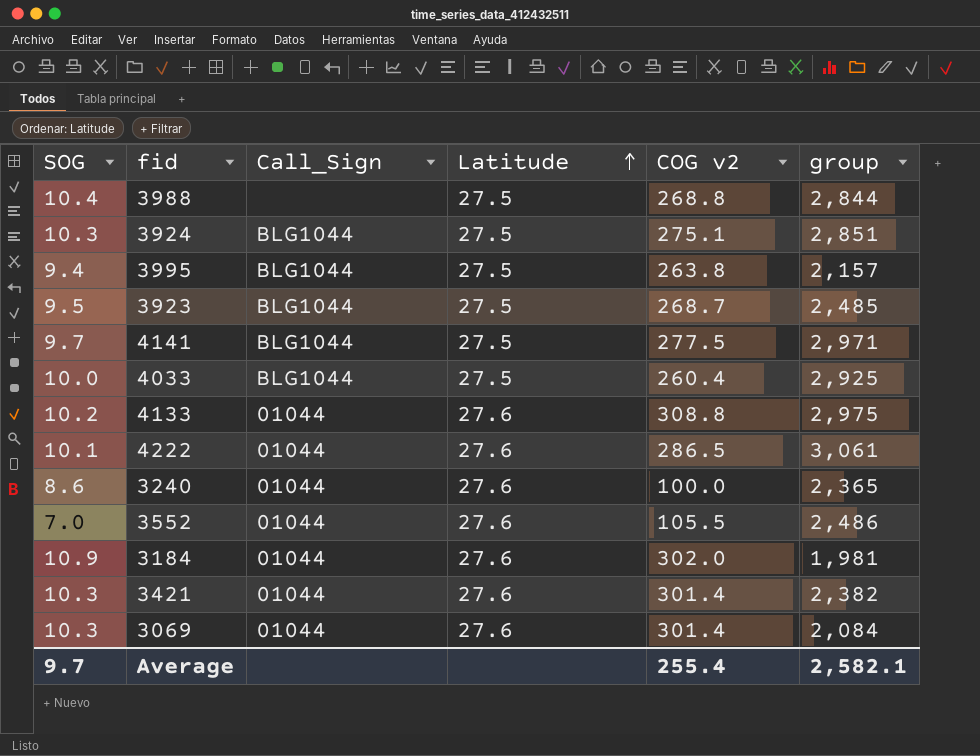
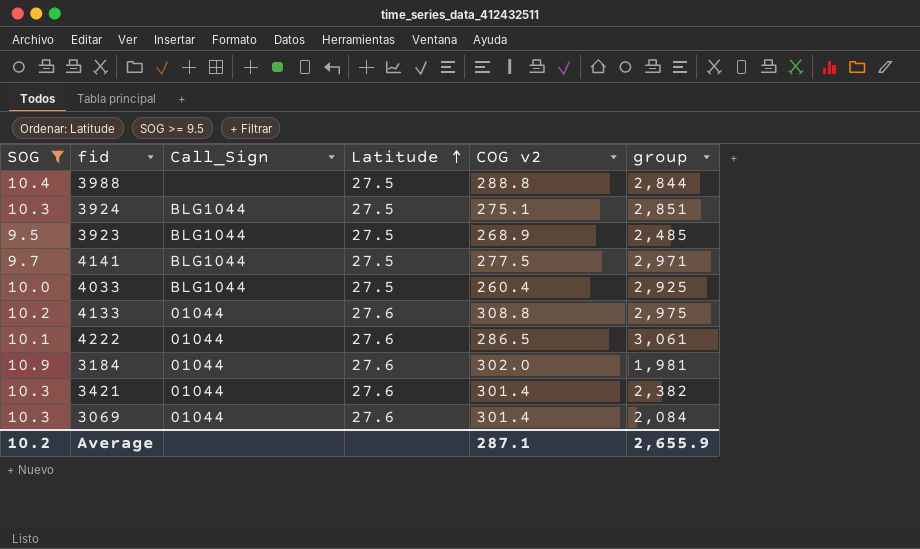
filter: none -> SOG >= 9.5
3988 | COG v2: 268.8 -> 288.8
3923 | COG v2: 268.7 -> 268.9
Average | SOG: 9.7 -> 10.2
Average | COG v2: 255.4 -> 287.1
Average | group: 2,582.1 -> 2,655.9

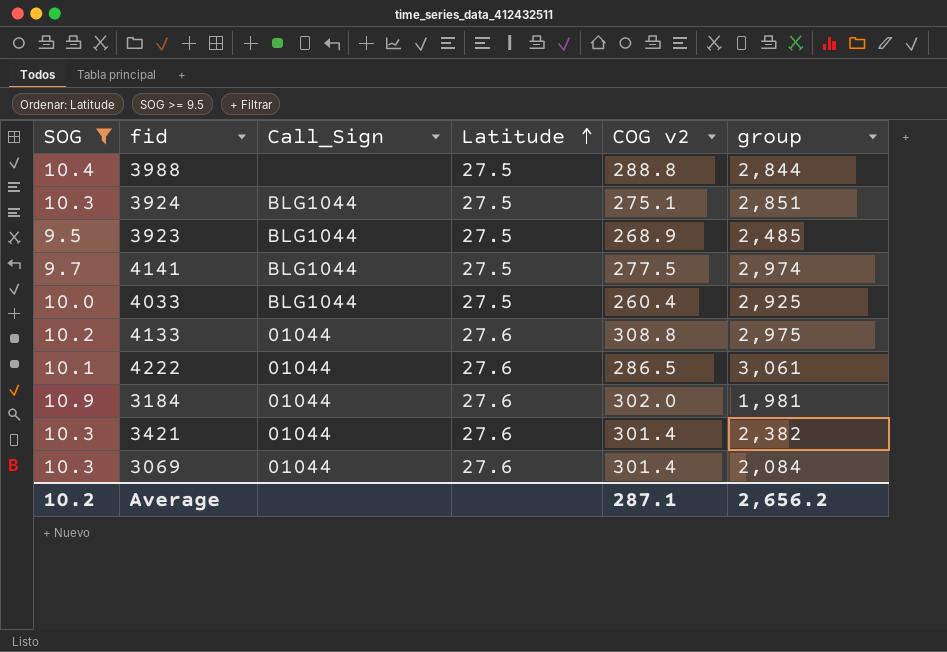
4141 | group: 2,971 -> 2,974
Average | group: 2,655.9 -> 2,656.2

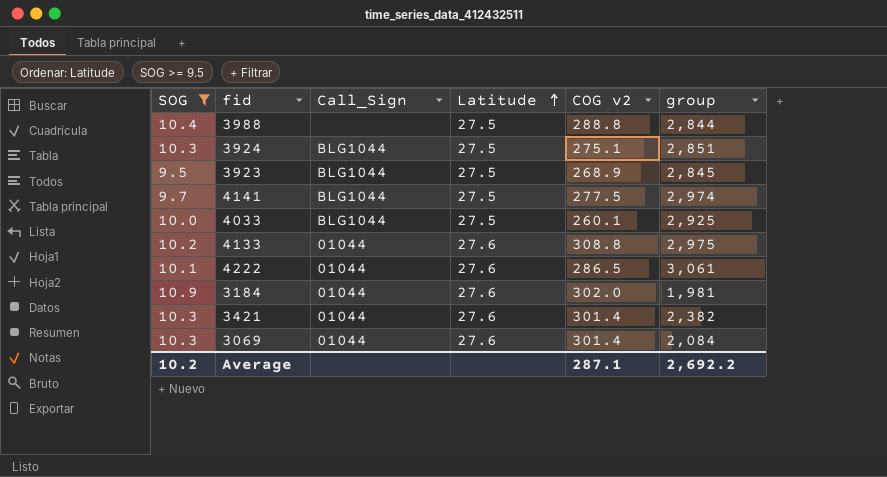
3923 | group: 2,485 -> 2,845
4033 | COG v2: 260.4 -> 260.1
Average | group: 2,656.2 -> 2,692.2

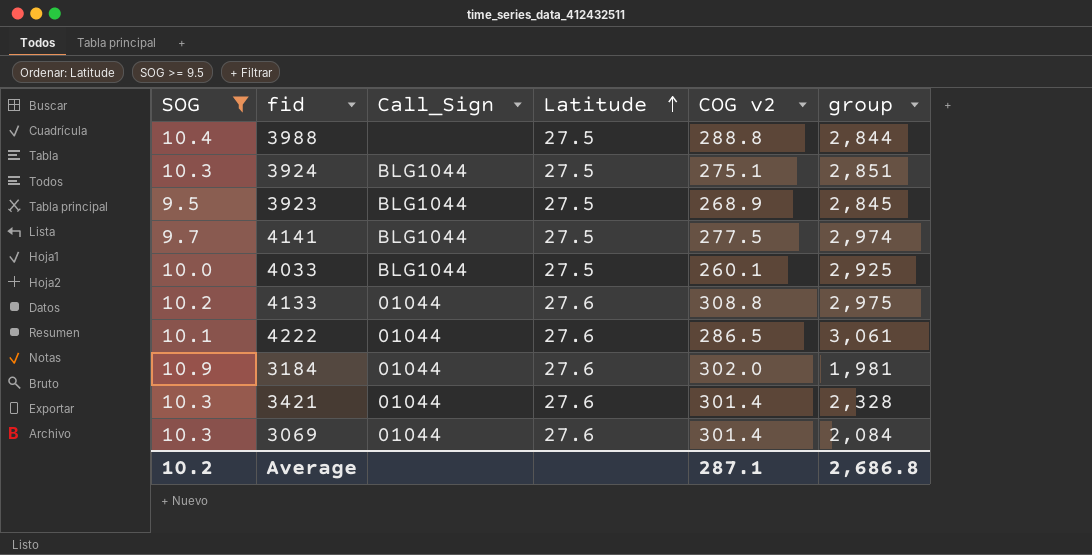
3421 | group: 2,382 -> 2,328
Average | group: 2,692.2 -> 2,686.8

